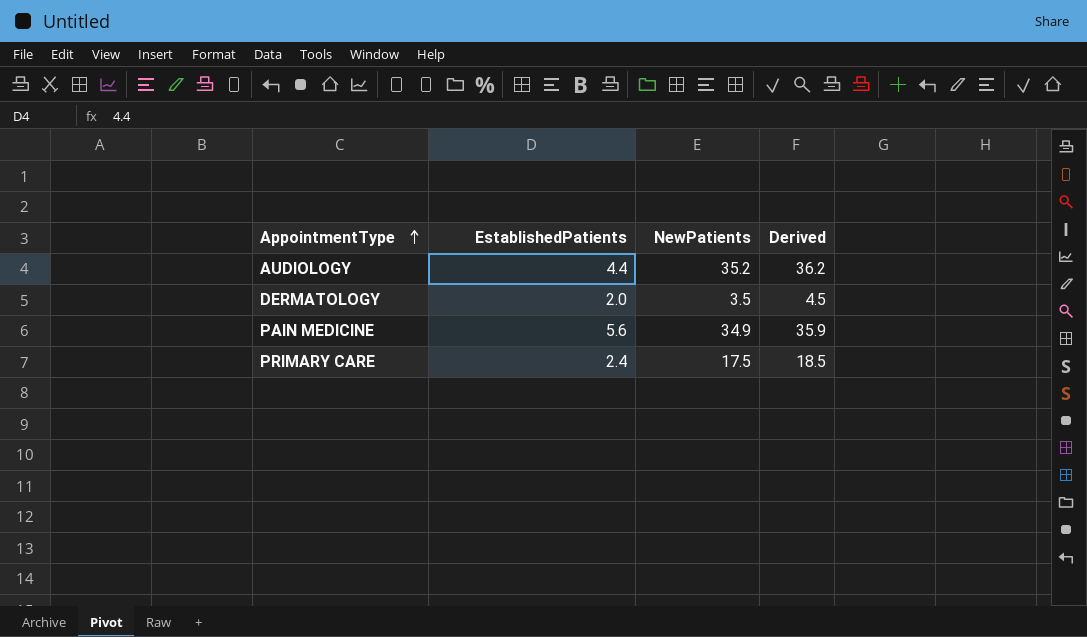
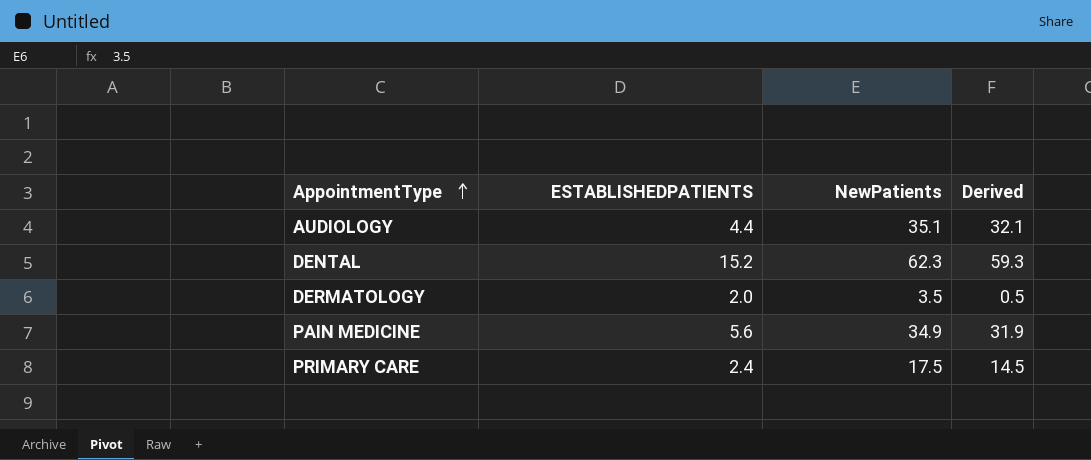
column name: EstablishedPatients -> ESTABLISHEDPATIENTS
column Derived | formula: [NewPatients] + 1 -> [NewPatients] - 3
AUDIOLOGY | NewPatients: 35.2 -> 35.1
row DENTAL: none -> 15.2 | 62.3 | 59.3

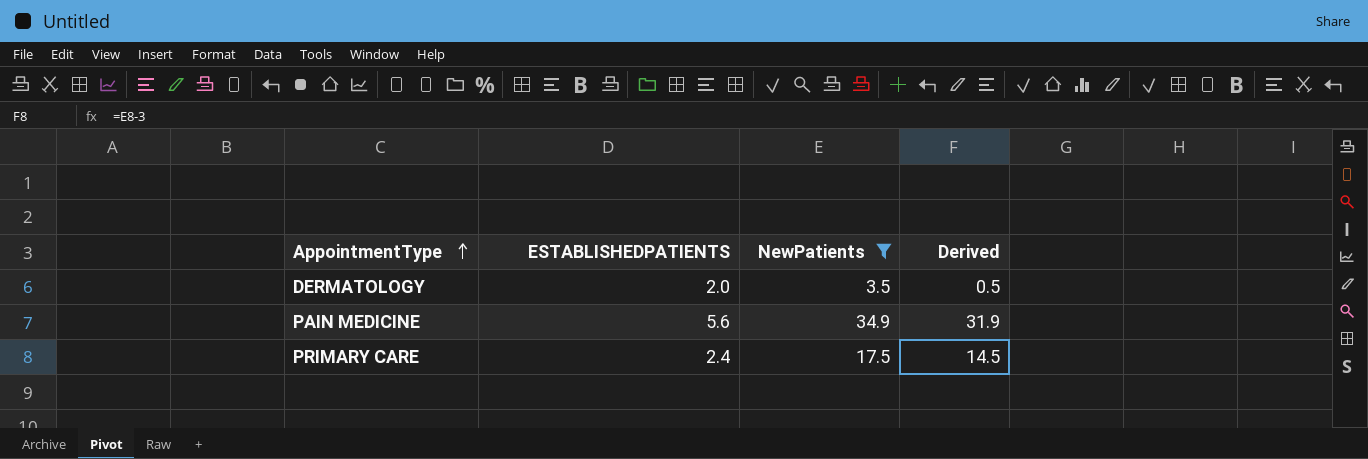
filter: none -> NewPatients <= 34.9

